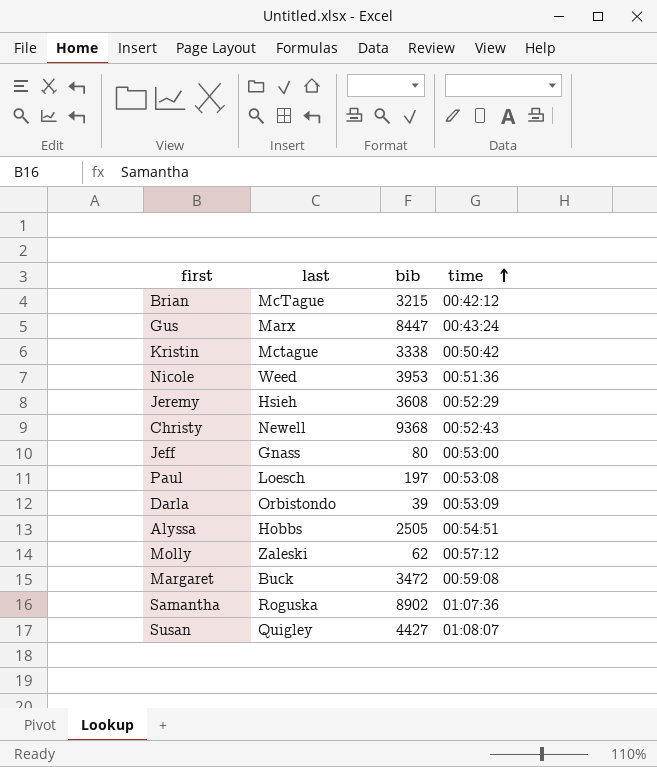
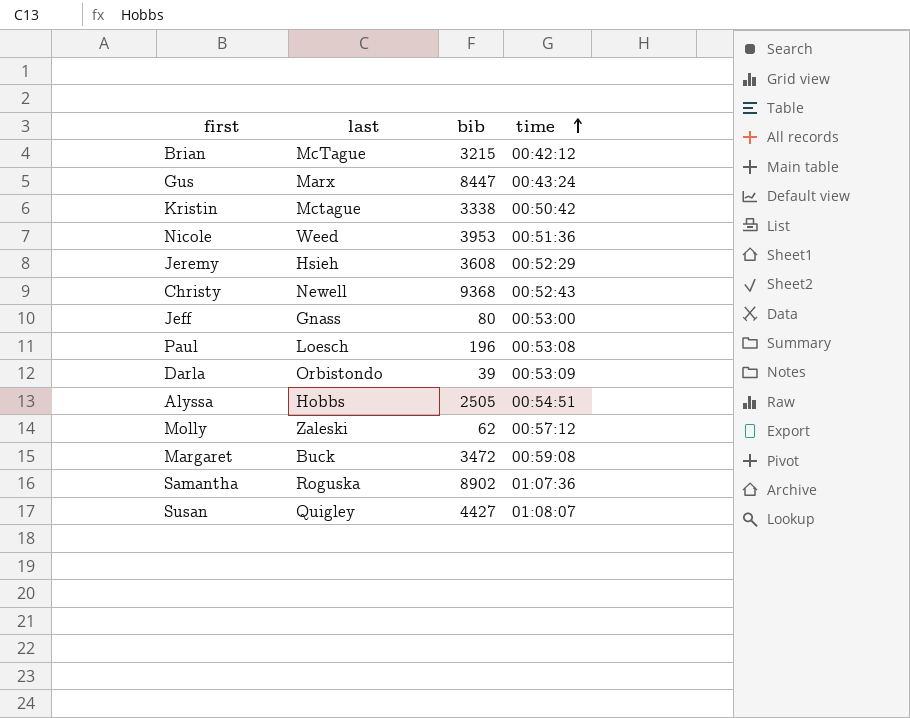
Paul | bib: 197 -> 196

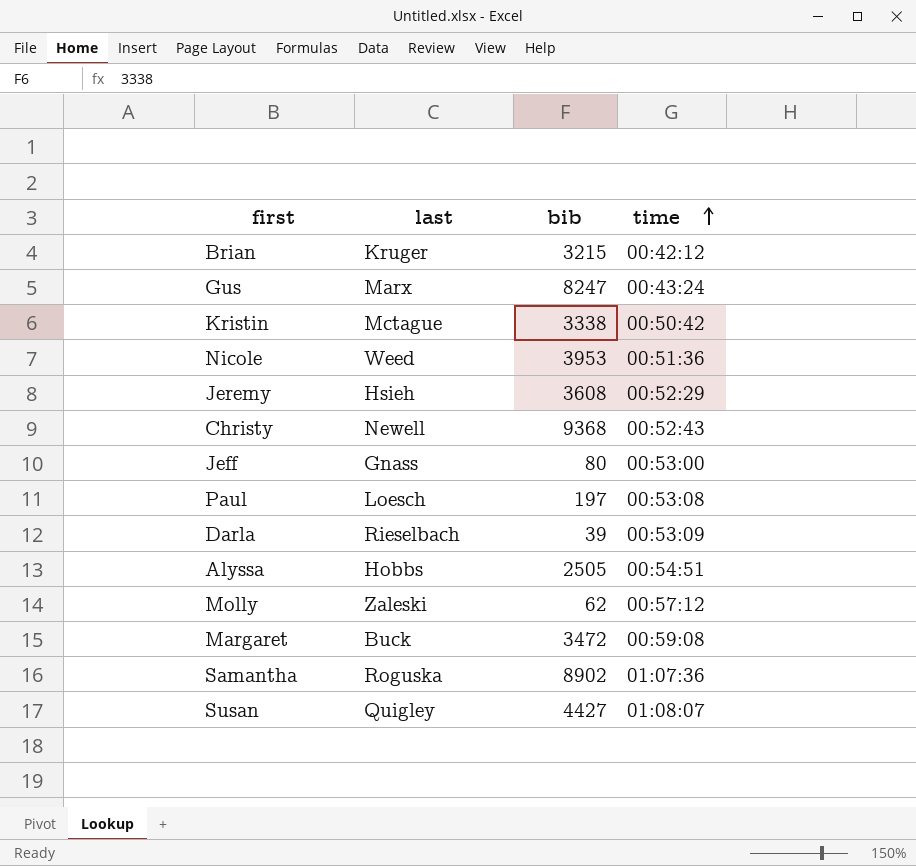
Brian | last: McTague -> Kruger
Gus | bib: 8447 -> 8247
Paul | bib: 196 -> 197
Darla | last: Orbistondo -> Rieselbach

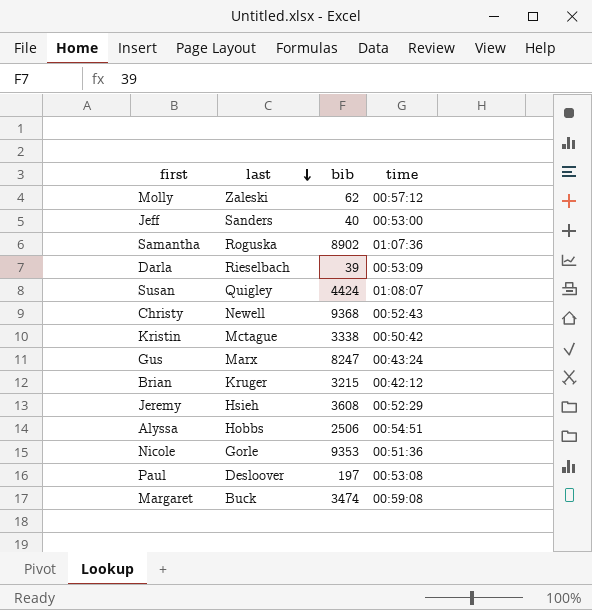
row order: time ascending -> last descending
Jeff | last: Gnass -> Sanders
Jeff | bib: 80 -> 40
Susan | bib: 4427 -> 4424
Alyssa | bib: 2505 -> 2506
Nicole | last: Weed -> Gorle
Nicole | bib: 3953 -> 9353
Paul | last: Loesch -> Desloover
Margaret | bib: 3472 -> 3474

